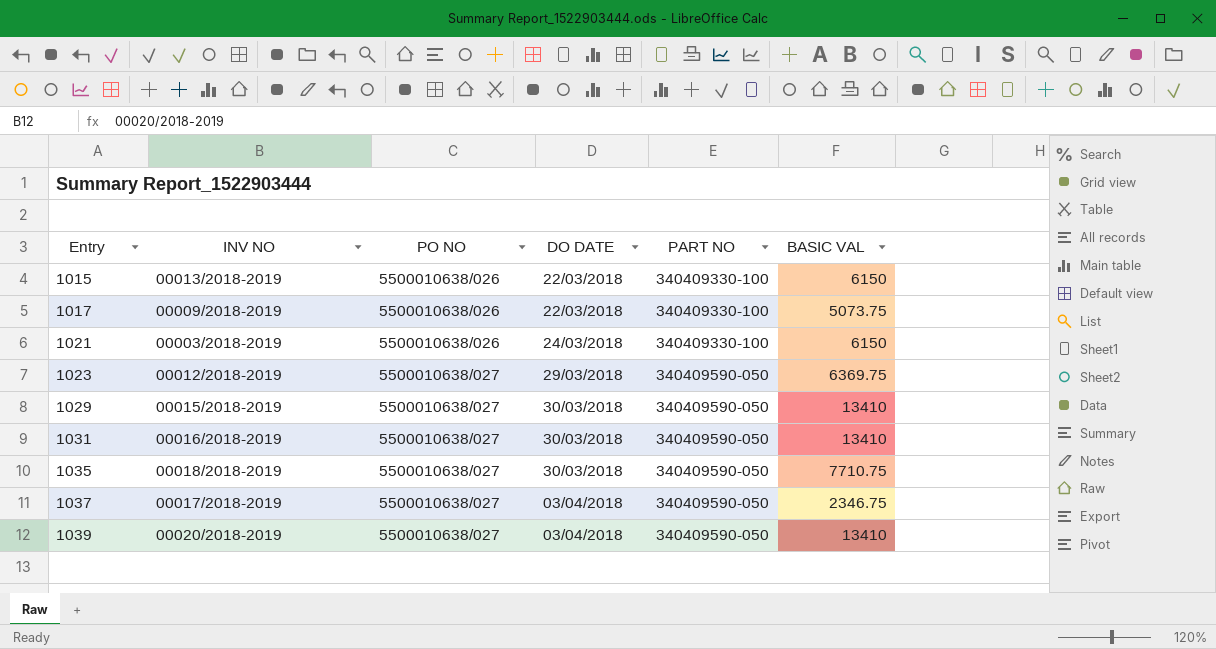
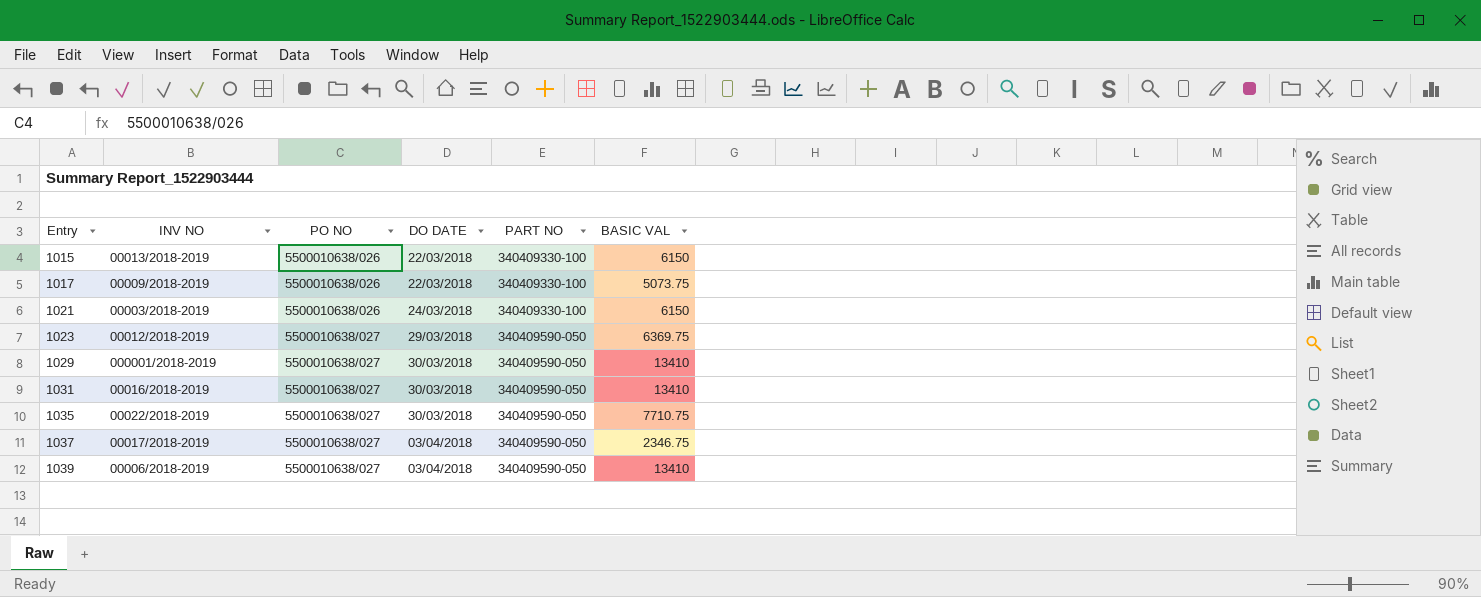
1029 | INV NO: 00015/2018-2019 -> 000001/2018-2019
1035 | INV NO: 00018/2018-2019 -> 00022/2018-2019
1039 | INV NO: 00020/2018-2019 -> 00006/2018-2019

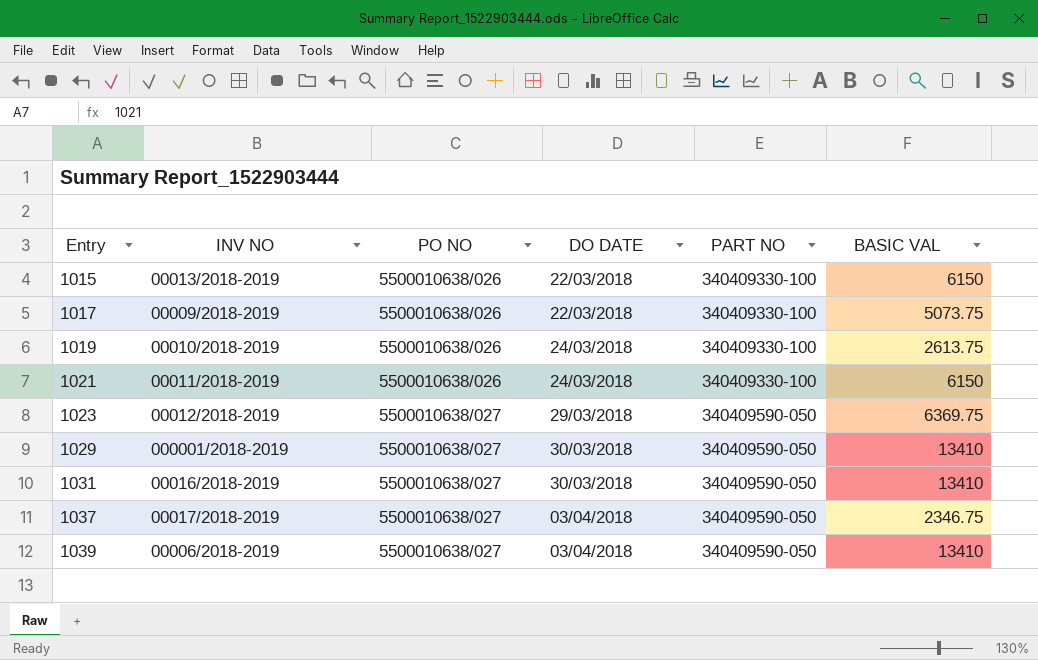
row 1035: 00022/2018-2019 | 5500010638/027 | 30/03/2018 | 340409590-050 | 7710.75 -> none
row 1019: none -> 00010/2018-2019 | 5500010638/026 | 24/03/2018 | 340409330-100 | 2613.75
1021 | INV NO: 00003/2018-2019 -> 00011/2018-2019

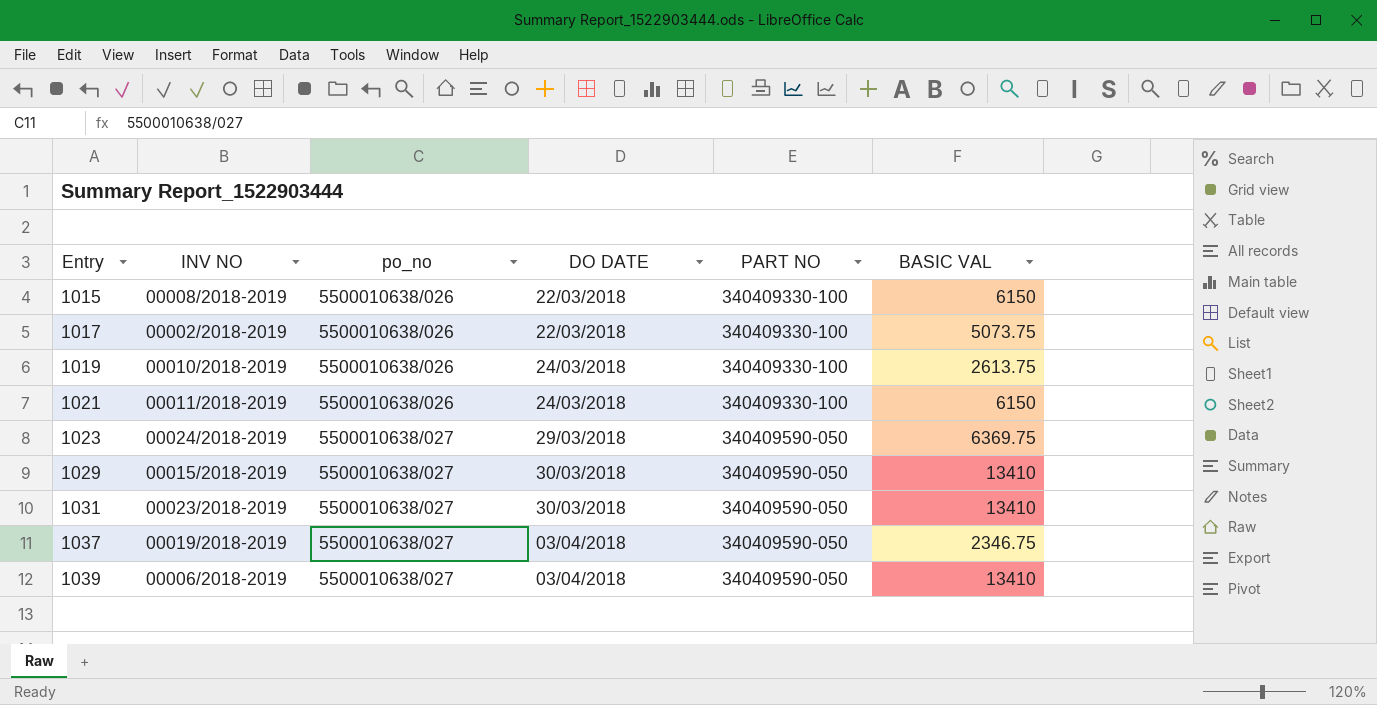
column name: PO NO -> po_no
1015 | INV NO: 00013/2018-2019 -> 00008/2018-2019
1017 | INV NO: 00009/2018-2019 -> 00002/2018-2019
1023 | INV NO: 00012/2018-2019 -> 00024/2018-2019
1029 | INV NO: 000001/2018-2019 -> 00015/2018-2019
1031 | INV NO: 00016/2018-2019 -> 00023/2018-2019
1037 | INV NO: 00017/2018-2019 -> 00019/2018-2019

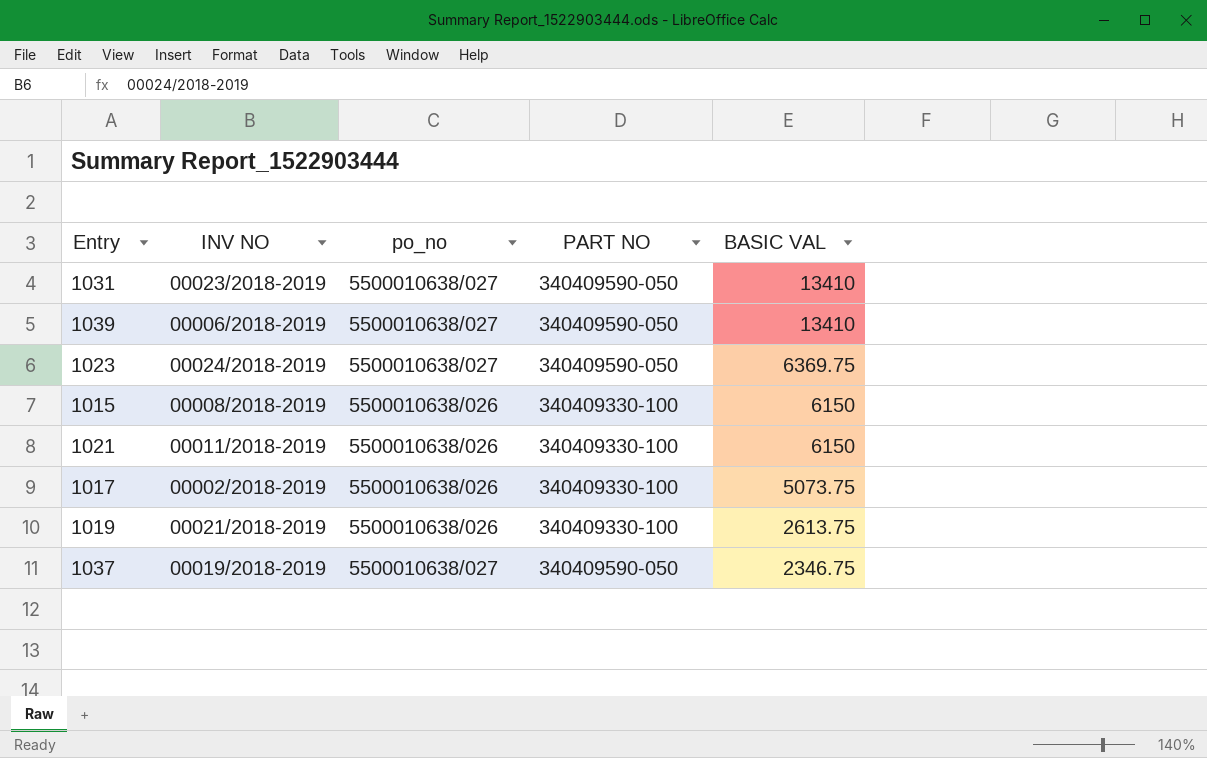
row order: Entry ascending -> BASIC VAL descending
column DO DATE | position: 4 -> none
row 1029: 00015/2018-2019 | 5500010638/027 | 30/03/2018 | 340409590-050 | 13410 -> none
1019 | INV NO: 00010/2018-2019 -> 00021/2018-2019

